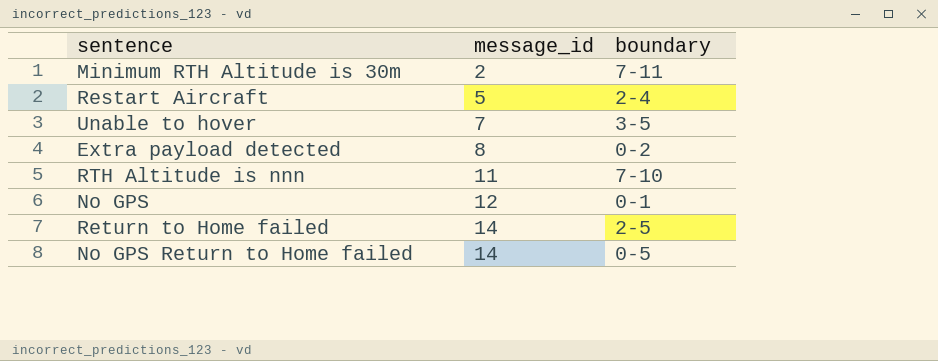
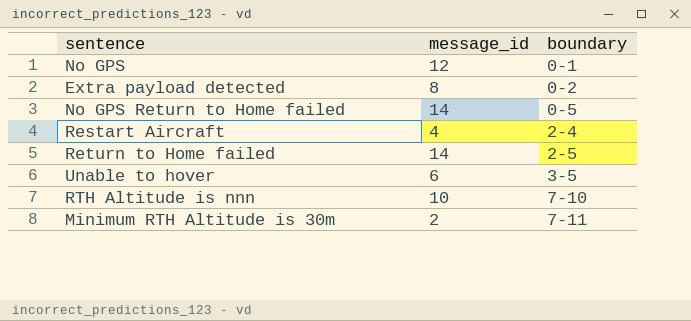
row order: message_id ascending -> boundary ascending
Restart Aircraft | message_id: 5 -> 4
Unable to hover | message_id: 7 -> 6
RTH Altitude is nnn | message_id: 11 -> 10

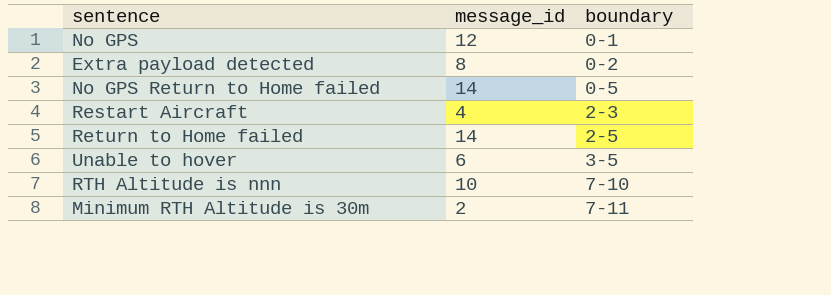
Restart Aircraft | boundary: 2-4 -> 2-3

